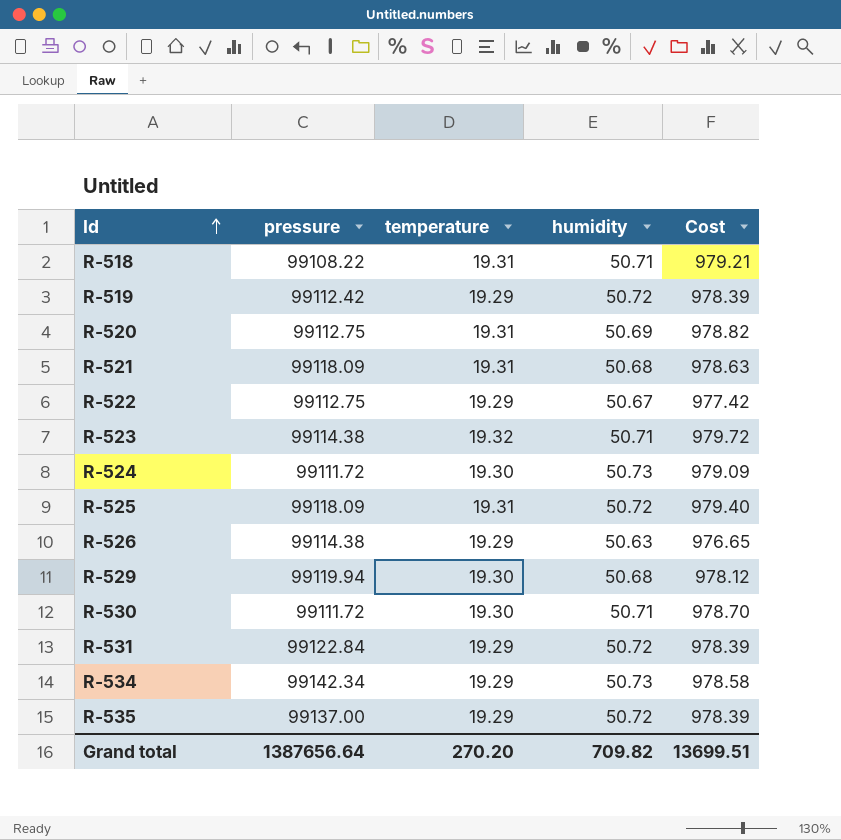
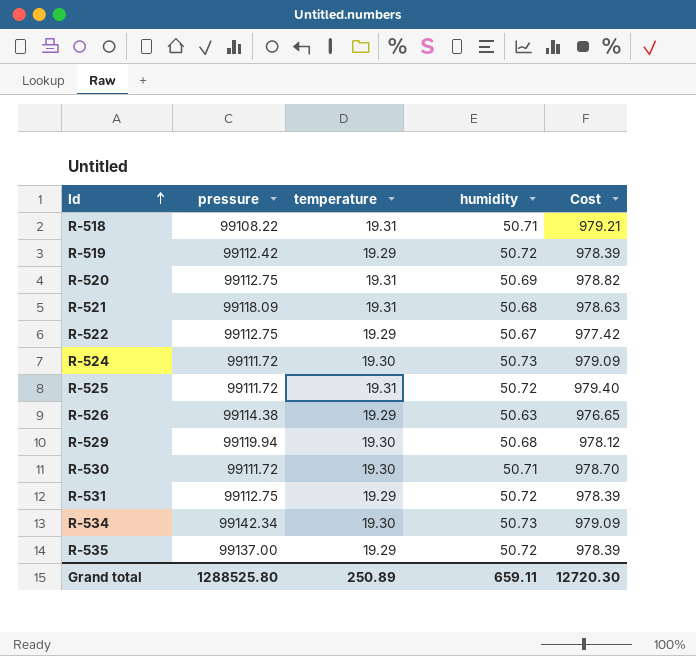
row R-523: 99114.38 | 19.32 | 50.71 | 979.72 -> none
R-525 | pressure: 99118.09 -> 99111.72
R-531 | pressure: 99122.84 -> 99112.75
R-534 | temperature: 19.29 -> 19.30
R-534 | Cost: 978.58 -> 979.09
Grand total | pressure: 1387656.64 -> 1288525.80
Grand total | temperature: 270.20 -> 250.89
Grand total | humidity: 709.82 -> 659.11
Grand total | Cost: 13699.51 -> 12720.30

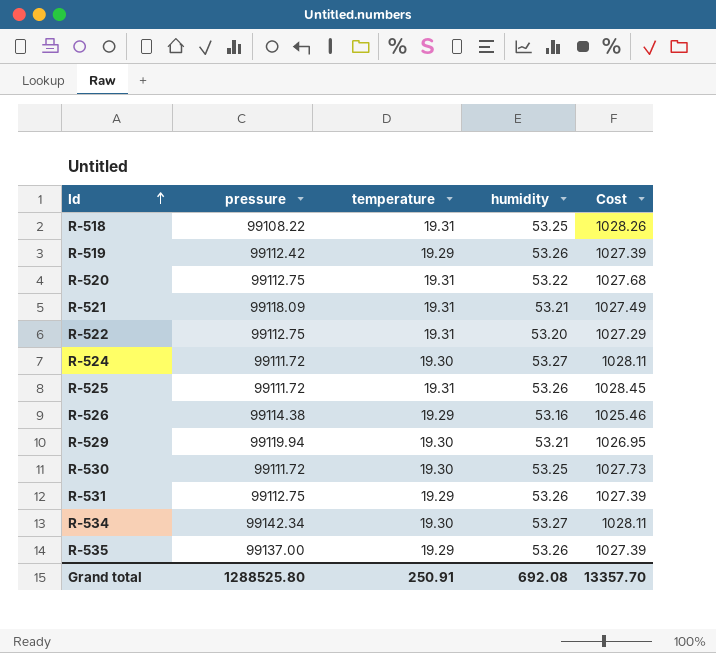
R-518 | humidity: 50.71 -> 53.25
R-518 | Cost: 979.21 -> 1028.26
R-519 | humidity: 50.72 -> 53.26
R-519 | Cost: 978.39 -> 1027.39
R-520 | humidity: 50.69 -> 53.22
R-520 | Cost: 978.82 -> 1027.68
R-521 | humidity: 50.68 -> 53.21
R-521 | Cost: 978.63 -> 1027.49
R-522 | temperature: 19.29 -> 19.31
R-522 | humidity: 50.67 -> 53.20
R-522 | Cost: 977.42 -> 1027.29
R-524 | humidity: 50.73 -> 53.27
R-524 | Cost: 979.09 -> 1028.11
R-525 | humidity: 50.72 -> 53.26
R-525 | Cost: 979.40 -> 1028.45
R-526 | humidity: 50.63 -> 53.16
R-526 | Cost: 976.65 -> 1025.46
R-529 | humidity: 50.68 -> 53.21
R-529 | Cost: 978.12 -> 1026.95
R-530 | humidity: 50.71 -> 53.25
R-530 | Cost: 978.70 -> 1027.73
R-531 | humidity: 50.72 -> 53.26
R-531 | Cost: 978.39 -> 1027.39
R-534 | humidity: 50.73 -> 53.27
R-534 | Cost: 979.09 -> 1028.11
R-535 | humidity: 50.72 -> 53.26
R-535 | Cost: 978.39 -> 1027.39
Grand total | temperature: 250.89 -> 250.91
Grand total | humidity: 659.11 -> 692.08
Grand total | Cost: 12720.30 -> 13357.70

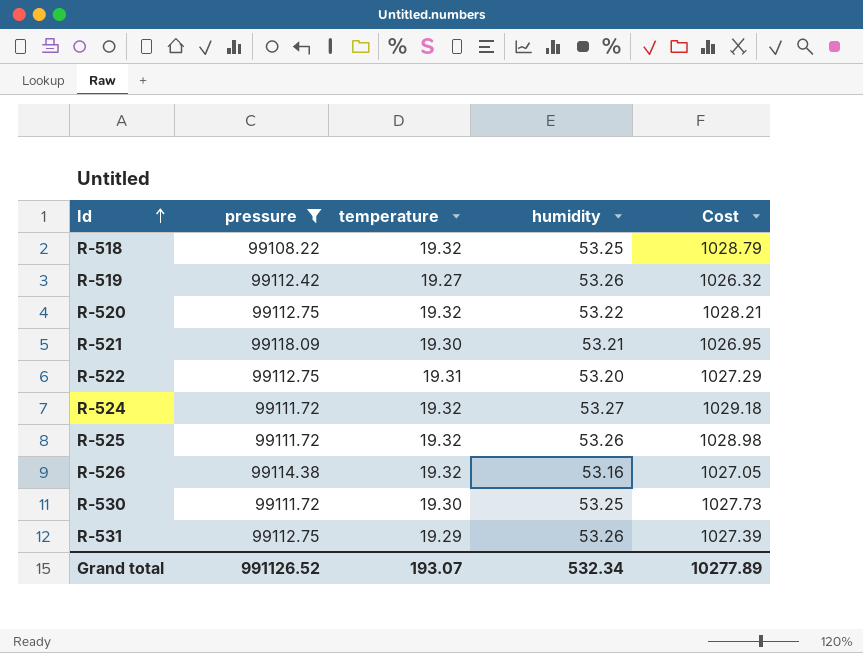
filter: none -> pressure <= 99118.09
R-518 | temperature: 19.31 -> 19.32
R-518 | Cost: 1028.26 -> 1028.79
R-519 | temperature: 19.29 -> 19.27
R-519 | Cost: 1027.39 -> 1026.32
R-520 | temperature: 19.31 -> 19.32
R-520 | Cost: 1027.68 -> 1028.21
R-521 | temperature: 19.31 -> 19.30
R-521 | Cost: 1027.49 -> 1026.95
R-524 | temperature: 19.30 -> 19.32
R-524 | Cost: 1028.11 -> 1029.18
R-525 | temperature: 19.31 -> 19.32
R-525 | Cost: 1028.45 -> 1028.98
R-526 | temperature: 19.29 -> 19.32
R-526 | Cost: 1025.46 -> 1027.05
Grand total | pressure: 1288525.80 -> 991126.52
Grand total | temperature: 250.91 -> 193.07
Grand total | humidity: 692.08 -> 532.34
Grand total | Cost: 13357.70 -> 10277.89

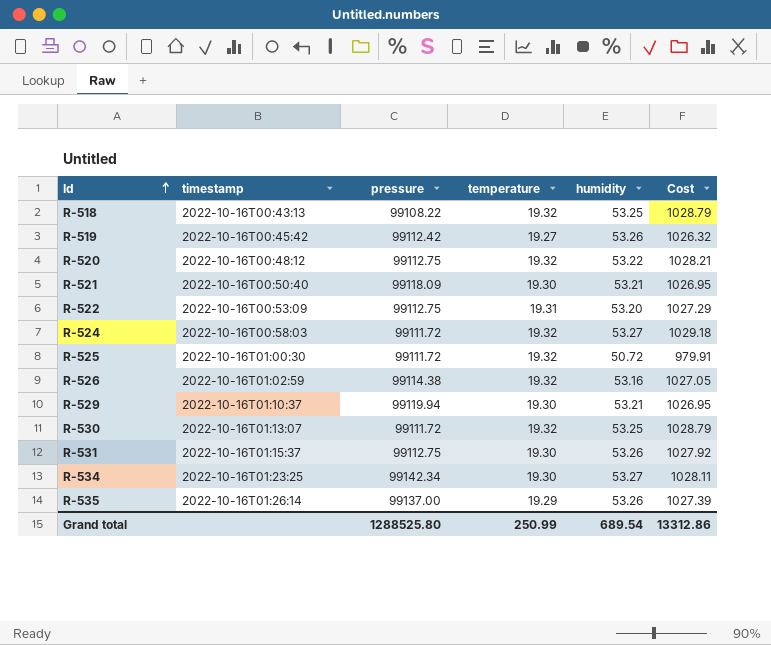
filter: pressure <= 99118.09 -> none
column timestamp | position: none -> 2
R-525 | humidity: 53.26 -> 50.72
R-525 | Cost: 1028.98 -> 979.91
R-530 | temperature: 19.30 -> 19.32
R-530 | Cost: 1027.73 -> 1028.79
R-531 | temperature: 19.29 -> 19.30
R-531 | Cost: 1027.39 -> 1027.92
Grand total | pressure: 991126.52 -> 1288525.80
Grand total | temperature: 193.07 -> 250.99
Grand total | humidity: 532.34 -> 689.54
Grand total | Cost: 10277.89 -> 13312.86

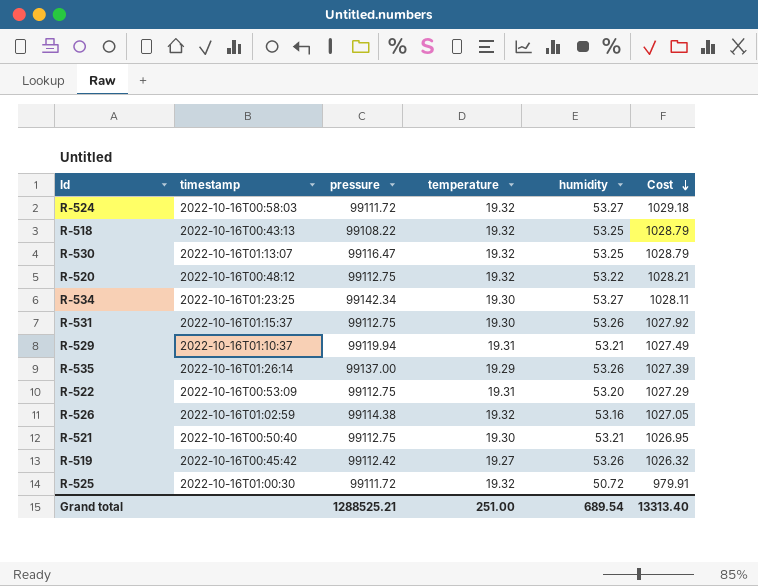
row order: Id ascending -> Cost descending
R-530 | pressure: 99111.72 -> 99116.47
R-529 | temperature: 19.30 -> 19.31
R-529 | Cost: 1026.95 -> 1027.49
R-521 | pressure: 99118.09 -> 99112.75
Grand total | pressure: 1288525.80 -> 1288525.21
Grand total | temperature: 250.99 -> 251.00
Grand total | Cost: 13312.86 -> 13313.40

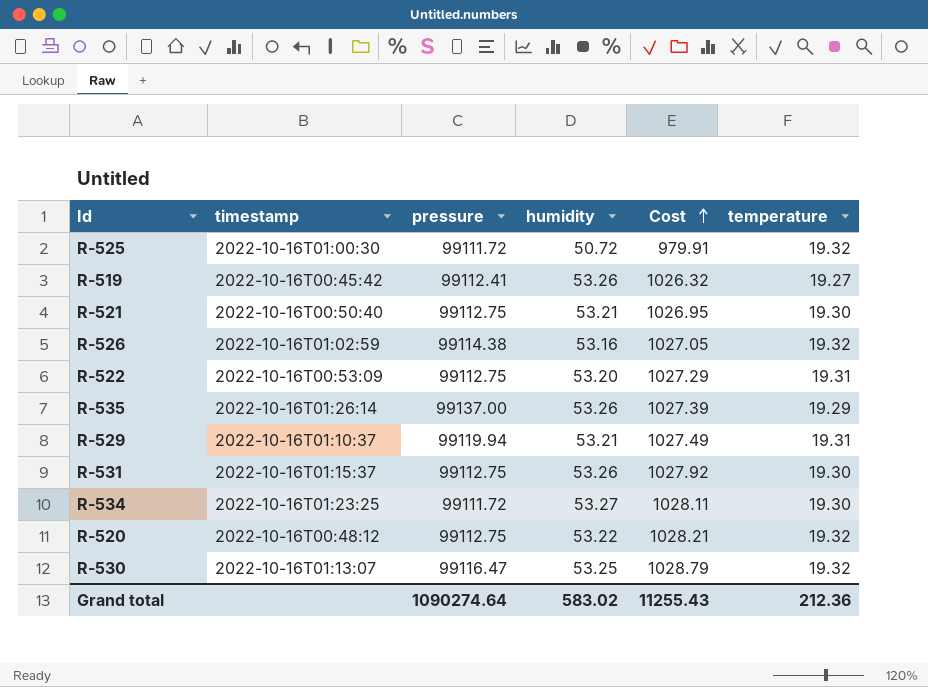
row order: Cost descending -> Cost ascending
column temperature | position: 4 -> 6
row R-524: 2022-10-16T00:58:03 | 99111.72 | 19.32 | 53.27 | 1029.18 -> none
row R-518: 2022-10-16T00:43:13 | 99108.22 | 19.32 | 53.25 | 1028.79 -> none
R-519 | pressure: 99112.42 -> 99112.41
R-534 | pressure: 99142.34 -> 99111.72
Grand total | pressure: 1288525.21 -> 1090274.64
Grand total | humidity: 689.54 -> 583.02
Grand total | Cost: 13313.40 -> 11255.43
Grand total | temperature: 251.00 -> 212.36

